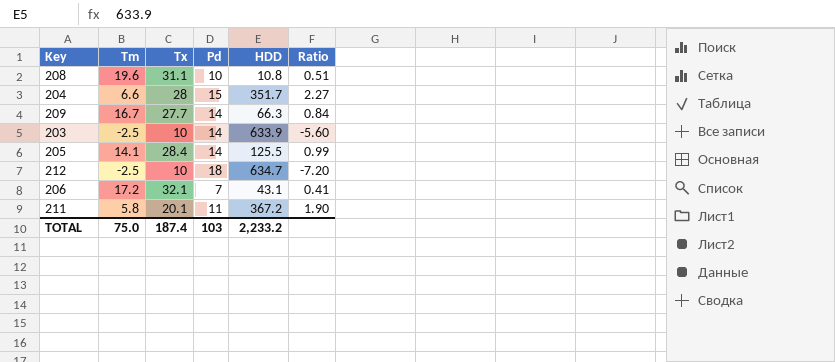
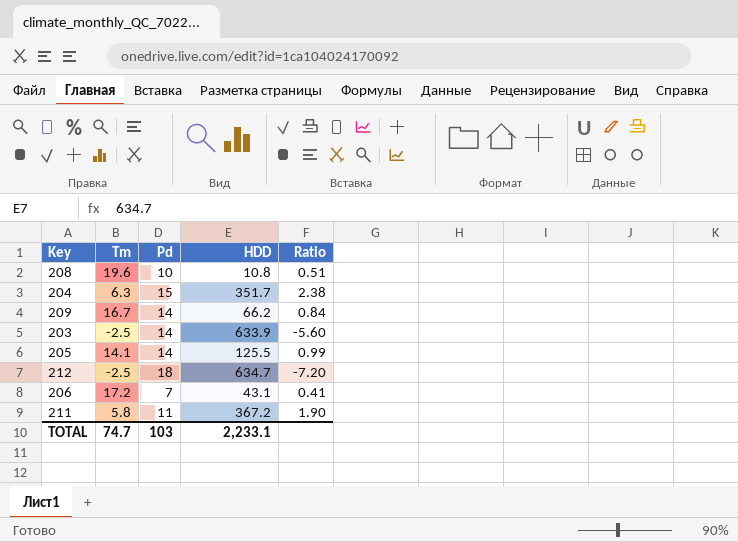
column Tx | position: 3 -> none
204 | Tm: 6.6 -> 6.3
204 | Ratio: 2.27 -> 2.38
209 | HDD: 66.3 -> 66.2
TOTAL | Tm: 75.0 -> 74.7
TOTAL | HDD: 2,233.2 -> 2,233.1

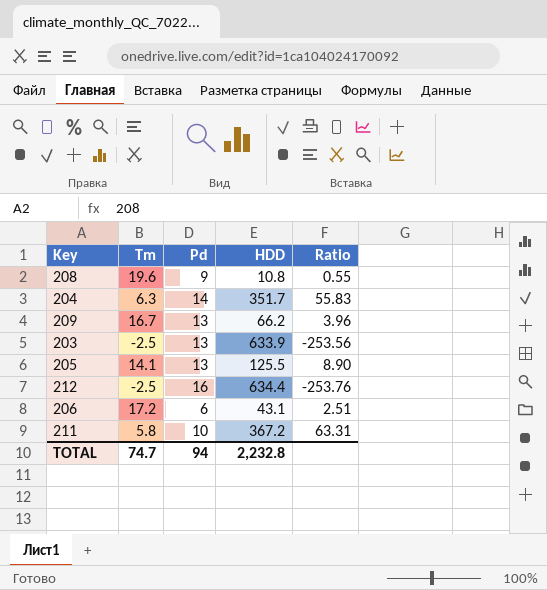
column Ratio | formula: [Pd] / [Tm] -> [HDD] / [Tm]
208 | Pd: 10 -> 9
204 | Pd: 15 -> 14
209 | Pd: 14 -> 13
203 | Pd: 14 -> 13
205 | Pd: 14 -> 13
212 | Pd: 18 -> 16
212 | HDD: 634.7 -> 634.4
206 | Pd: 7 -> 6
211 | Pd: 11 -> 10
TOTAL | Pd: 103 -> 94
TOTAL | HDD: 2,233.1 -> 2,232.8

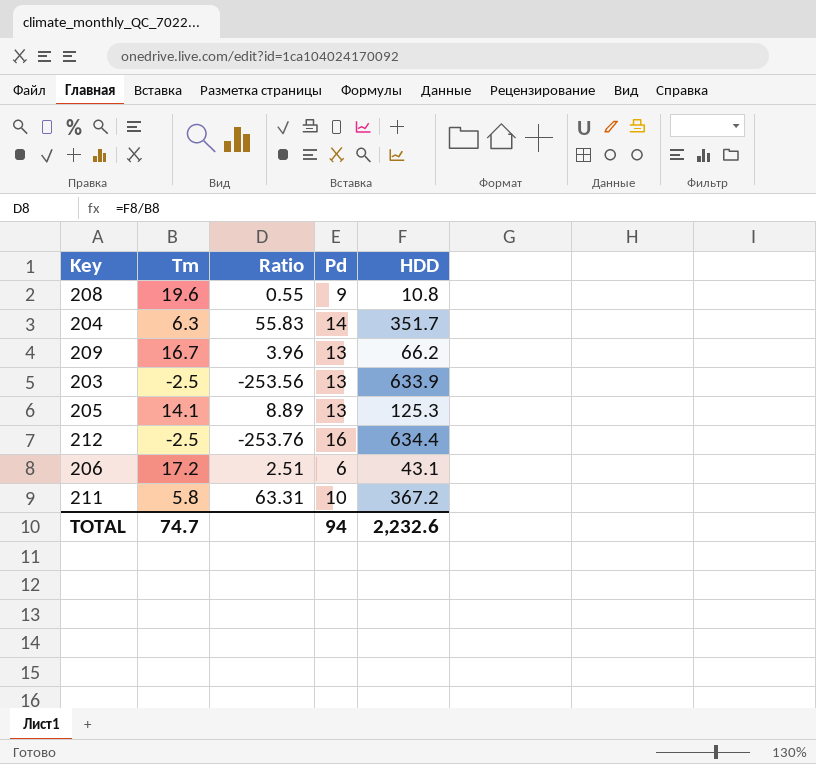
column Ratio | position: 5 -> 3
205 | Ratio: 8.90 -> 8.89
205 | HDD: 125.5 -> 125.3
TOTAL | HDD: 2,232.8 -> 2,232.6

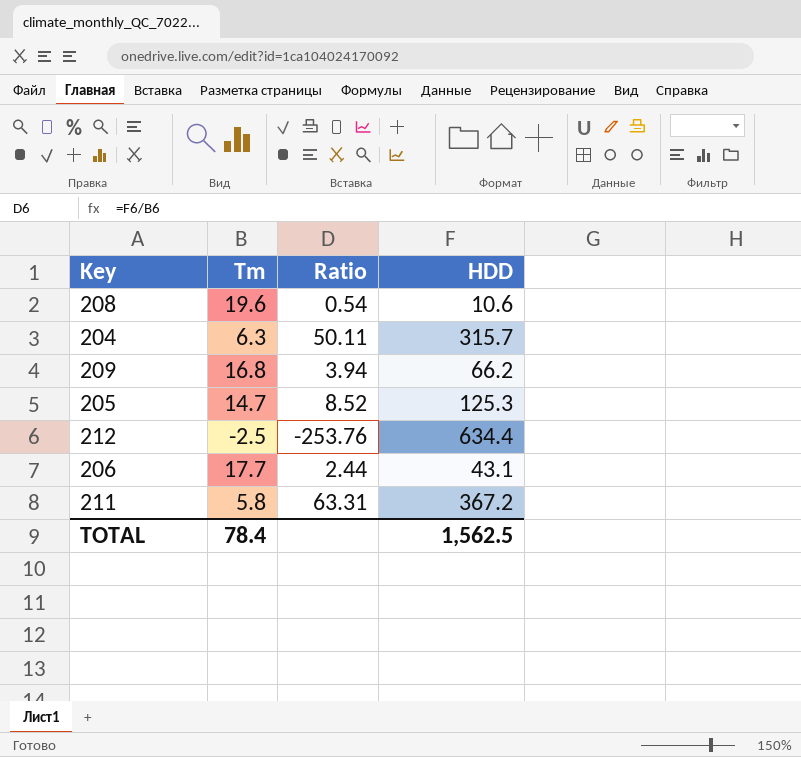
column Pd | position: 4 -> none
row 203: -2.5 | -253.56 | 13 | 633.9 -> none
208 | Ratio: 0.55 -> 0.54
208 | HDD: 10.8 -> 10.6
204 | Ratio: 55.83 -> 50.11
204 | HDD: 351.7 -> 315.7
209 | Tm: 16.7 -> 16.8
209 | Ratio: 3.96 -> 3.94
205 | Tm: 14.1 -> 14.7
205 | Ratio: 8.89 -> 8.52
206 | Tm: 17.2 -> 17.7
206 | Ratio: 2.51 -> 2.44
TOTAL | Tm: 74.7 -> 78.4
TOTAL | HDD: 2,232.6 -> 1,562.5

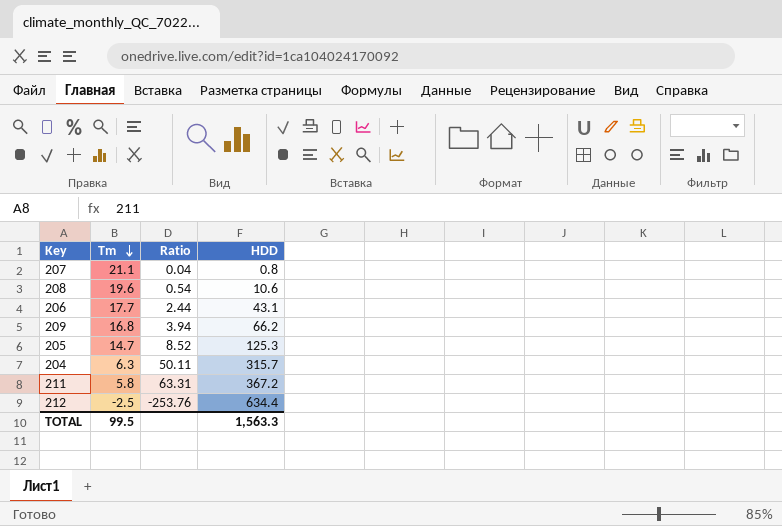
row order: none -> Tm descending
row 207: none -> 21.1 | 0.04 | 0.8
TOTAL | Tm: 78.4 -> 99.5
TOTAL | HDD: 1,562.5 -> 1,563.3

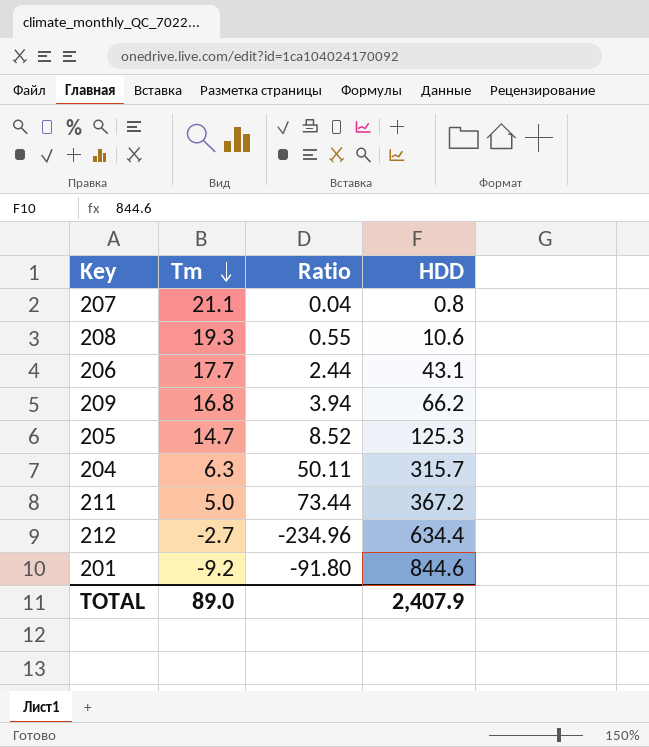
208 | Tm: 19.6 -> 19.3
208 | Ratio: 0.54 -> 0.55
211 | Tm: 5.8 -> 5.0
211 | Ratio: 63.31 -> 73.44
212 | Tm: -2.5 -> -2.7
212 | Ratio: -253.76 -> -234.96
row 201: none -> -9.2 | -91.80 | 844.6
TOTAL | Tm: 99.5 -> 89.0
TOTAL | HDD: 1,563.3 -> 2,407.9

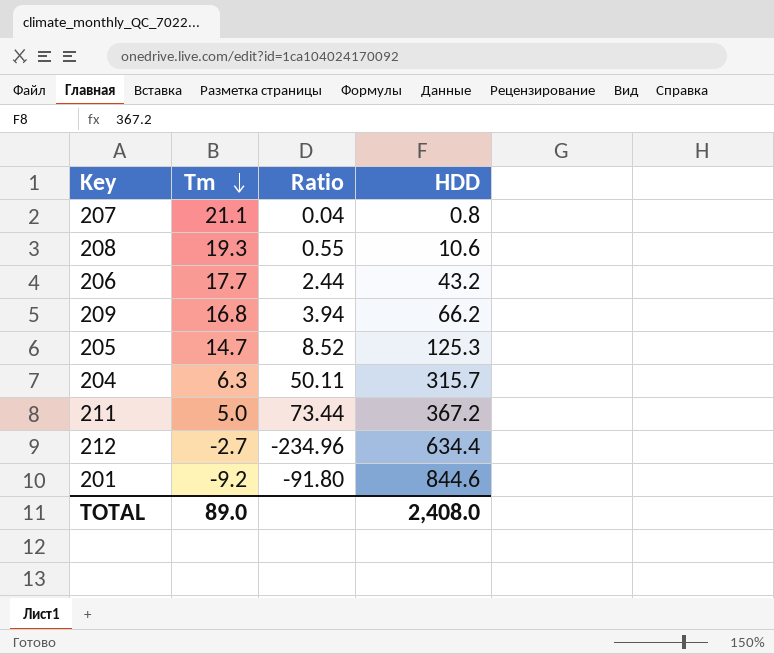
206 | HDD: 43.1 -> 43.2
TOTAL | HDD: 2,407.9 -> 2,408.0

